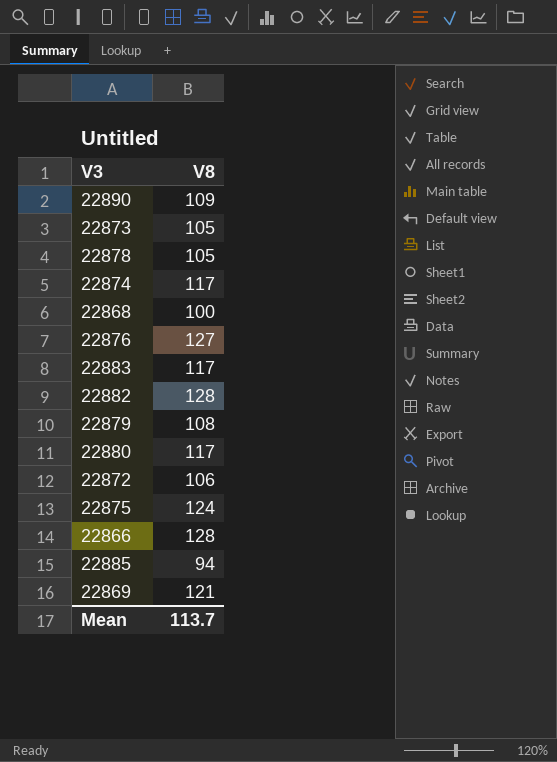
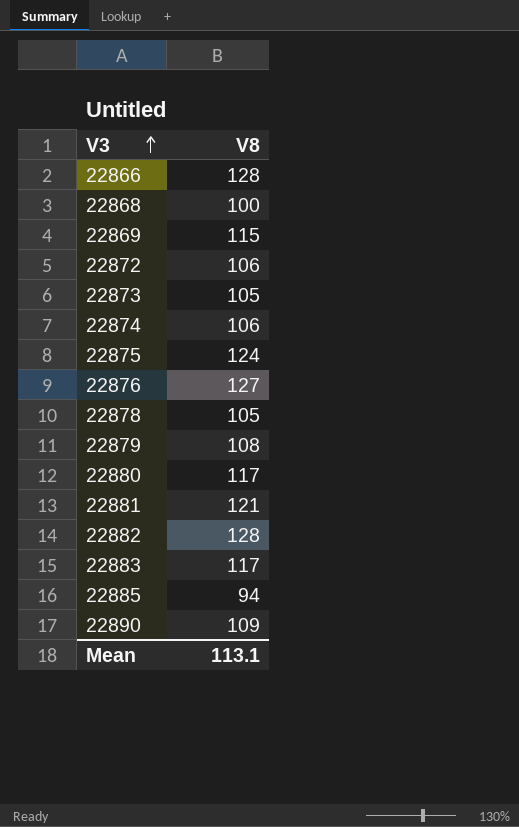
row order: none -> V3 ascending
22869 | V8: 121 -> 115
22874 | V8: 117 -> 106
row 22881: none -> 121
Mean | V8: 113.7 -> 113.1

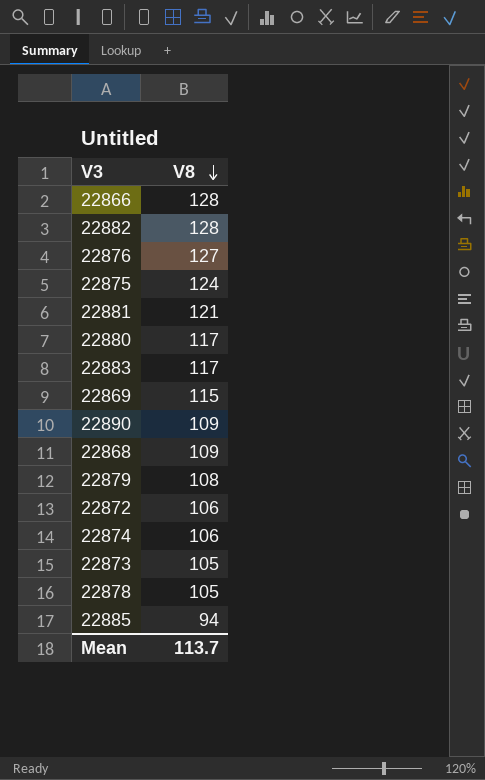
row order: V3 ascending -> V8 descending
22868 | V8: 100 -> 109
Mean | V8: 113.1 -> 113.7

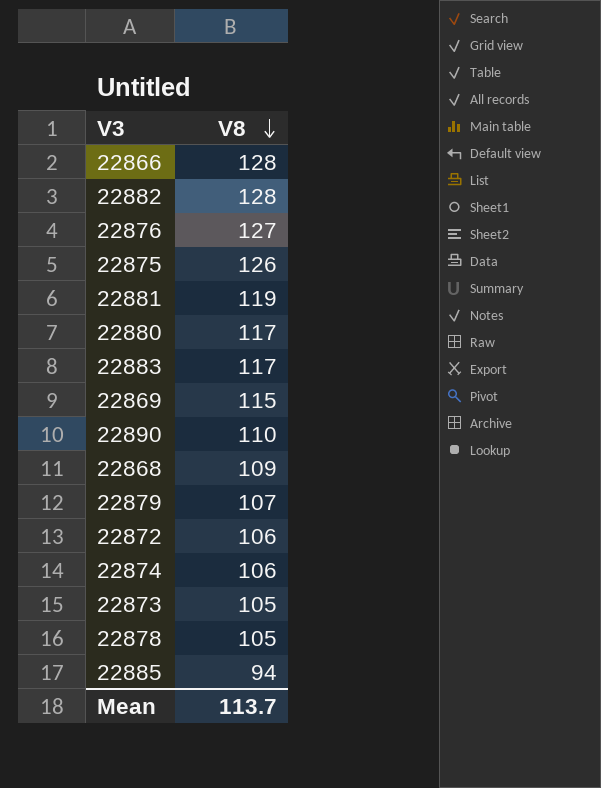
22875 | V8: 124 -> 126
22881 | V8: 121 -> 119
22890 | V8: 109 -> 110
22879 | V8: 108 -> 107

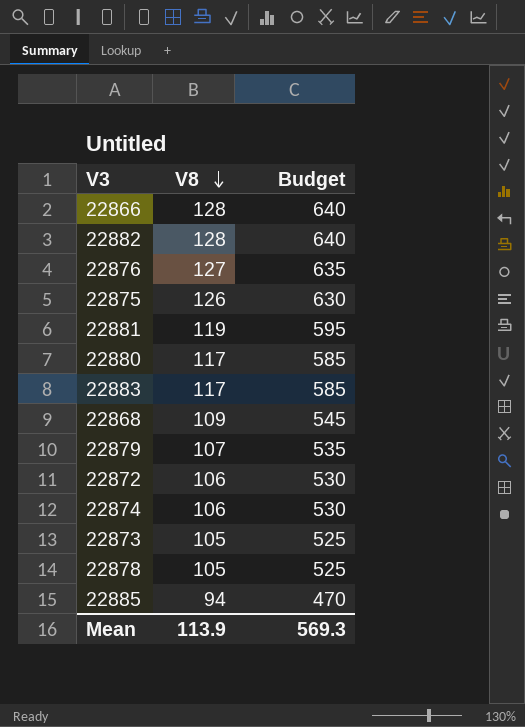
column Budget | formula: none -> [V8] * 5
row 22869: 115 -> none
row 22890: 110 -> none
Mean | V8: 113.7 -> 113.9

